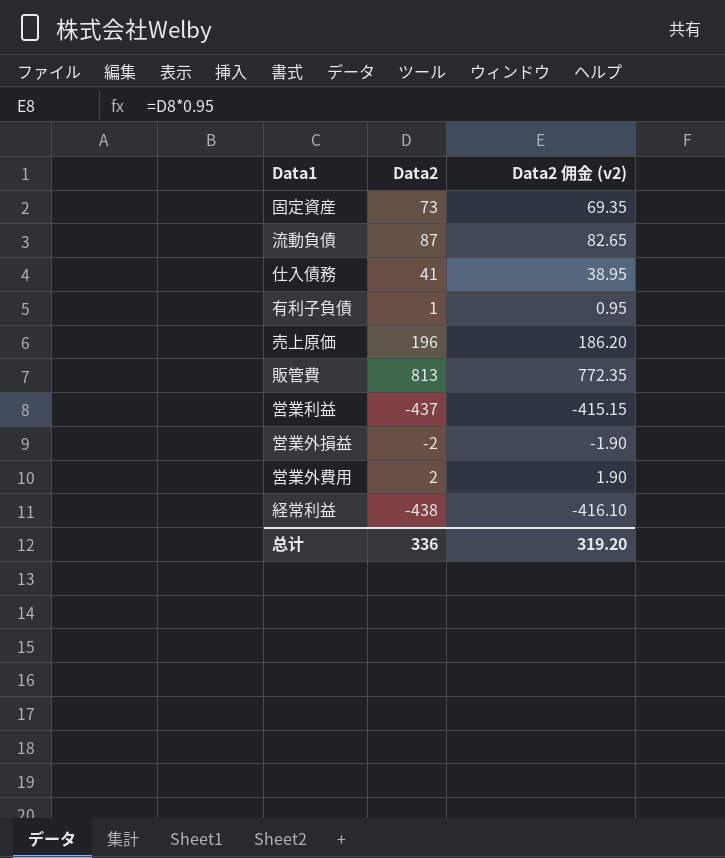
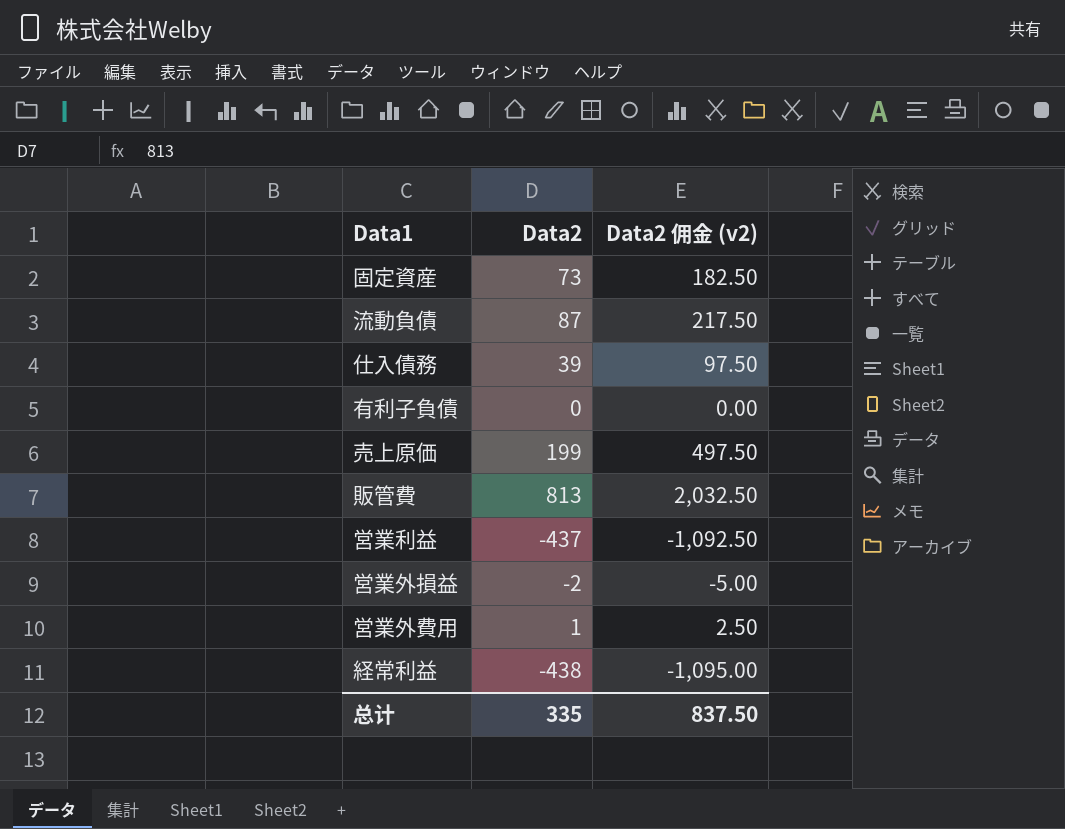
column Data2 佣金 (v2) | formula: [Data2] * 0.95 -> [Data2] * 2.5
仕入債務 | Data2: 41 -> 39
有利子負債 | Data2: 1 -> 0
売上原価 | Data2: 196 -> 199
営業外費用 | Data2: 2 -> 1
总计 | Data2: 336 -> 335
总计 | Data2 佣金 (v2): 319.20 -> 837.50

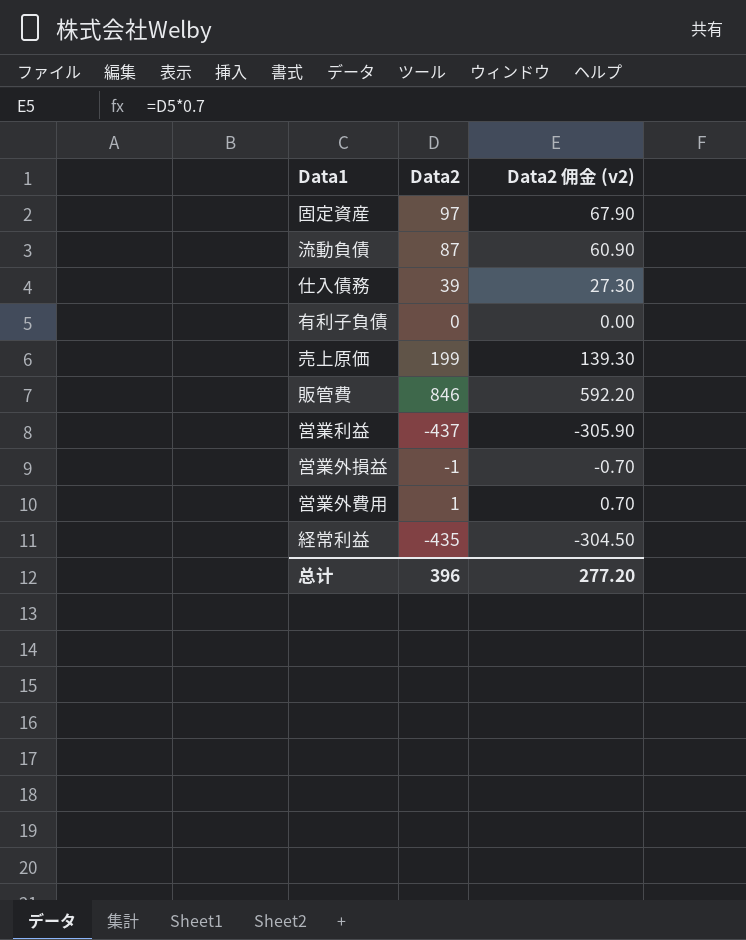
column Data2 佣金 (v2) | formula: [Data2] * 2.5 -> [Data2] * 0.7
固定資産 | Data2: 73 -> 97
販管費 | Data2: 813 -> 846
営業外損益 | Data2: -2 -> -1
経常利益 | Data2: -438 -> -435
总计 | Data2: 335 -> 396
总计 | Data2 佣金 (v2): 837.50 -> 277.20

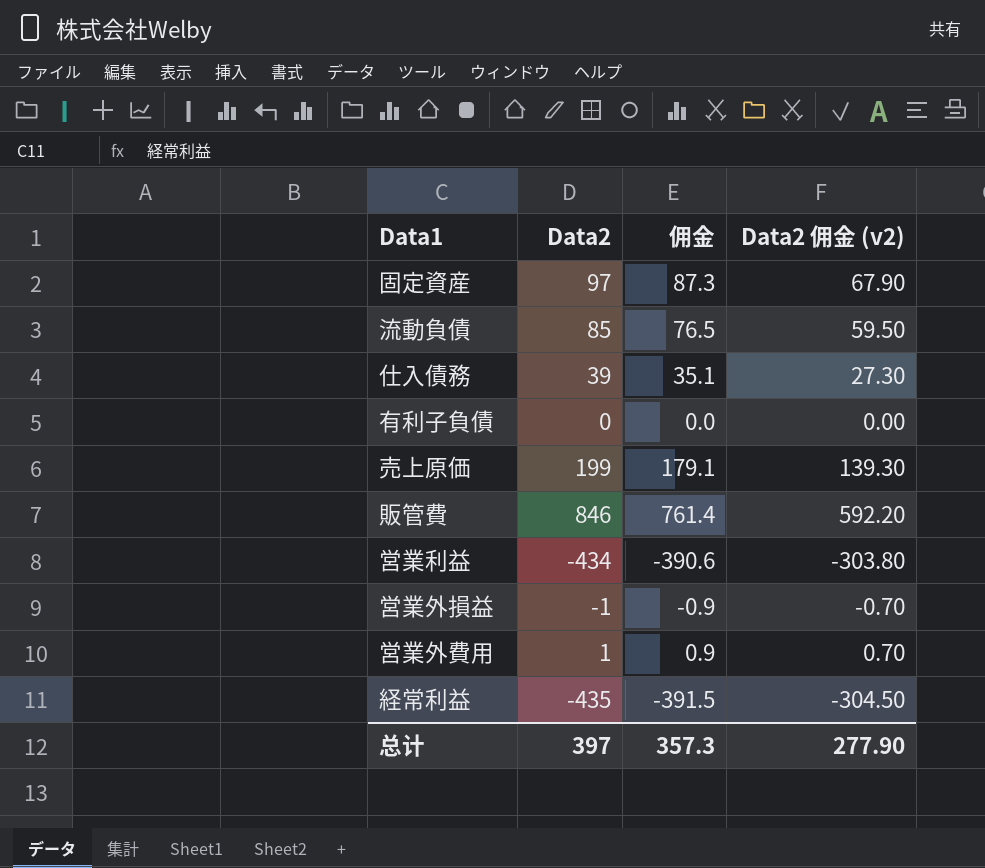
column 佣金 | formula: none -> [Data2] * 0.9
流動負債 | Data2: 87 -> 85
流動負債 | Data2 佣金 (v2): 60.90 -> 59.50
営業利益 | Data2: -437 -> -434
営業利益 | Data2 佣金 (v2): -305.90 -> -303.80
总计 | Data2: 396 -> 397
总计 | Data2 佣金 (v2): 277.20 -> 277.90

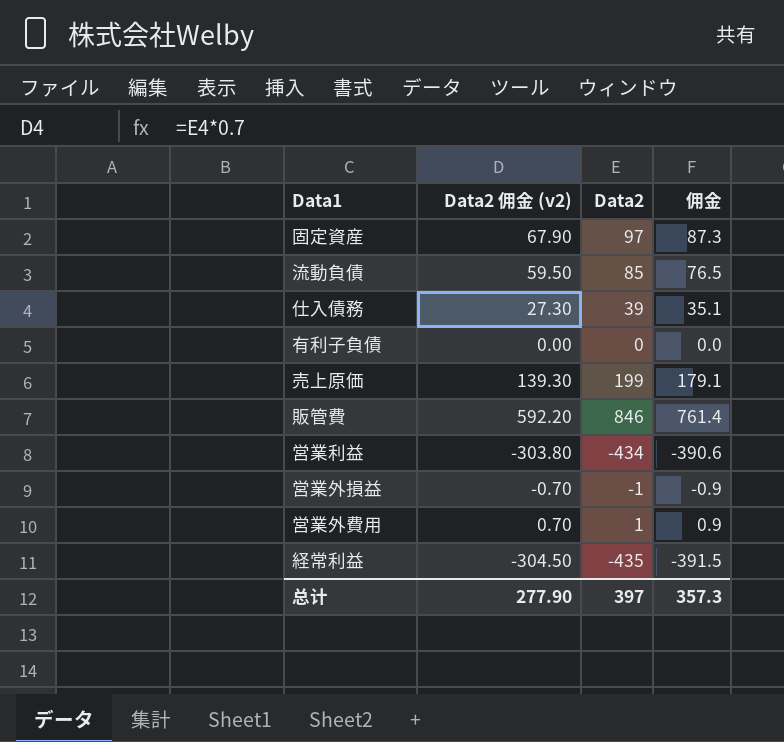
column Data2 佣金 (v2) | position: 4 -> 2

